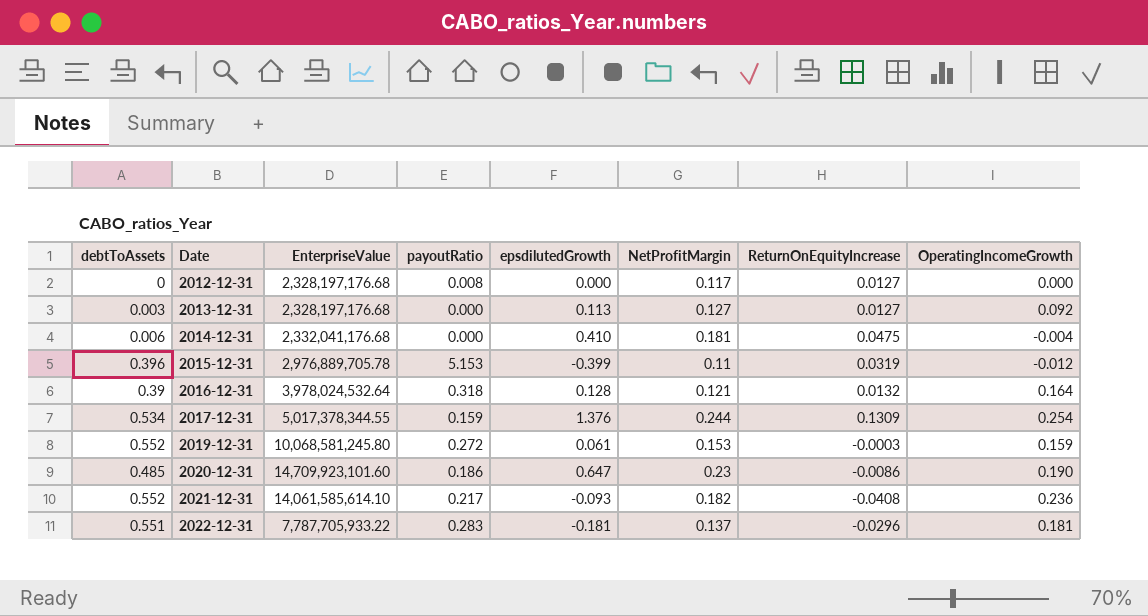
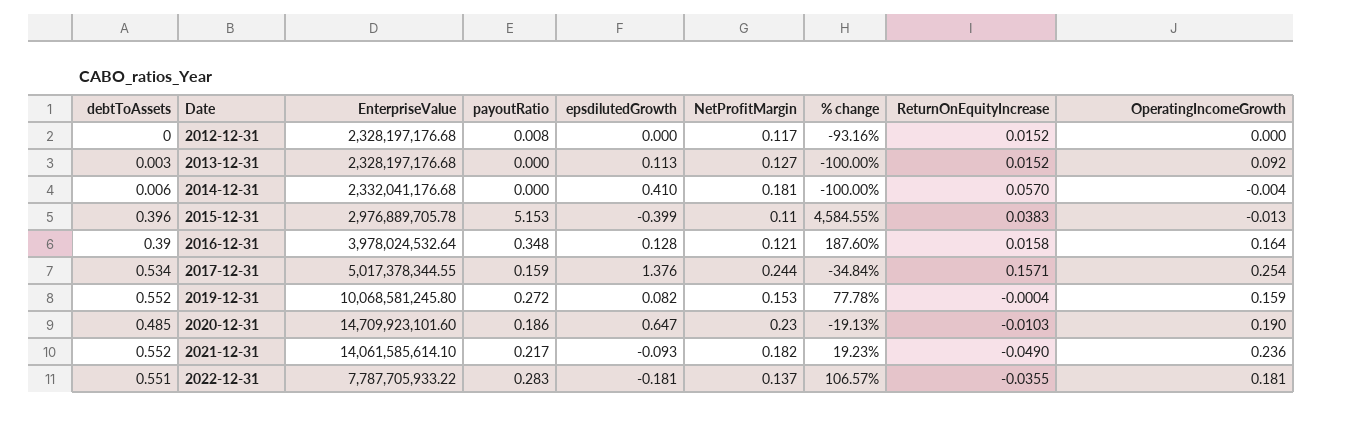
column % change | formula: none -> ([payoutRatio] - [NetProfitMargin]) / [NetProfitMargin]
2012-12-31 | ReturnOnEquityIncrease: 0.0127 -> 0.0152
2013-12-31 | ReturnOnEquityIncrease: 0.0127 -> 0.0152
2014-12-31 | ReturnOnEquityIncrease: 0.0475 -> 0.0570
2015-12-31 | ReturnOnEquityIncrease: 0.0319 -> 0.0383
2015-12-31 | OperatingIncomeGrowth: -0.012 -> -0.013
2016-12-31 | payoutRatio: 0.318 -> 0.348
2016-12-31 | ReturnOnEquityIncrease: 0.0132 -> 0.0158
2017-12-31 | ReturnOnEquityIncrease: 0.1309 -> 0.1571
2019-12-31 | epsdilutedGrowth: 0.061 -> 0.082
2019-12-31 | ReturnOnEquityIncrease: -0.0003 -> -0.0004
2020-12-31 | ReturnOnEquityIncrease: -0.0086 -> -0.0103
2021-12-31 | ReturnOnEquityIncrease: -0.0408 -> -0.0490
2022-12-31 | ReturnOnEquityIncrease: -0.0296 -> -0.0355

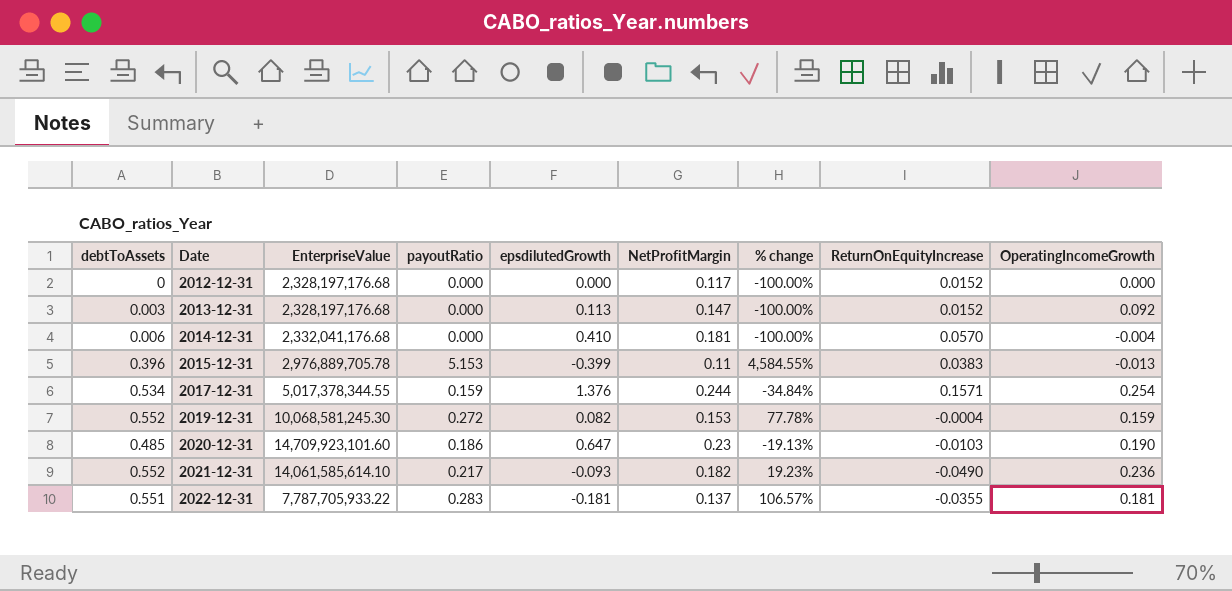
row 2016-12-31: 0.39 | 3,978,024,532.64 | 0.348 | 0.128 | 0.121 | 187.60% | 0.0158 | 0.164 -> none
2012-12-31 | payoutRatio: 0.008 -> 0.000
2012-12-31 | % change: -93.16% -> -100.00%
2013-12-31 | NetProfitMargin: 0.127 -> 0.147
2019-12-31 | EnterpriseValue: 10,068,581,245.80 -> 10,068,581,245.30

